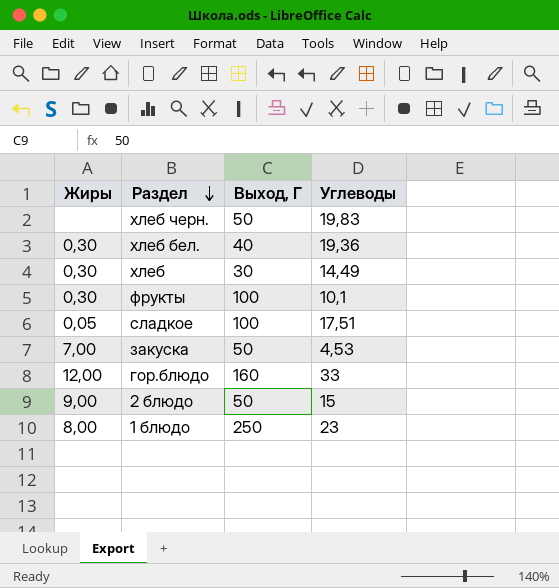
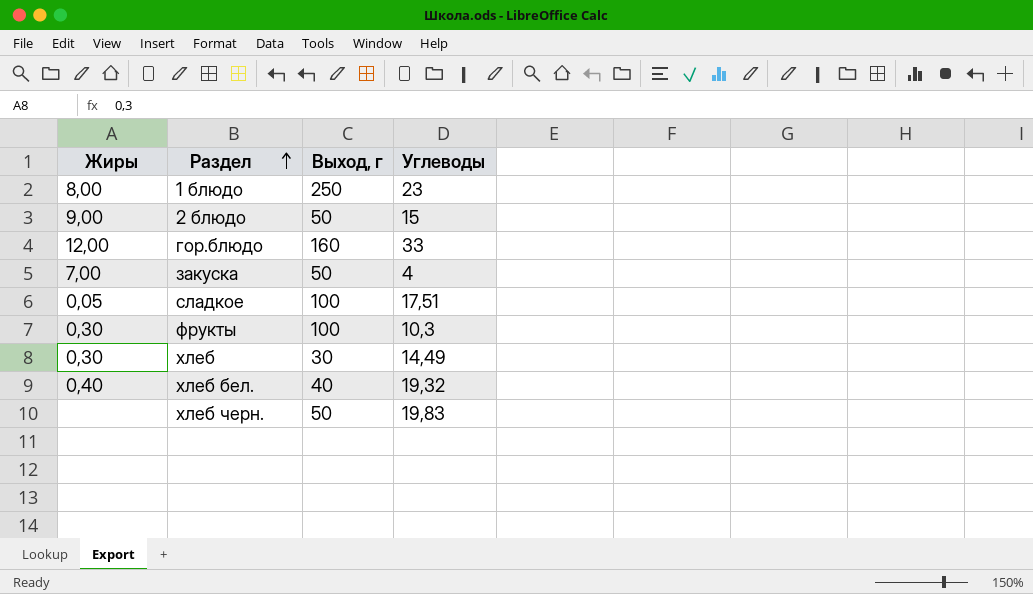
row order: Раздел descending -> Раздел ascending
column name: Выход, Г -> Выход, г
закуска | Углеводы: 4,53 -> 4
фрукты | Углеводы: 10,1 -> 10,3
хлеб бел. | Жиры: 0,30 -> 0,40
хлеб бел. | Углеводы: 19,36 -> 19,32

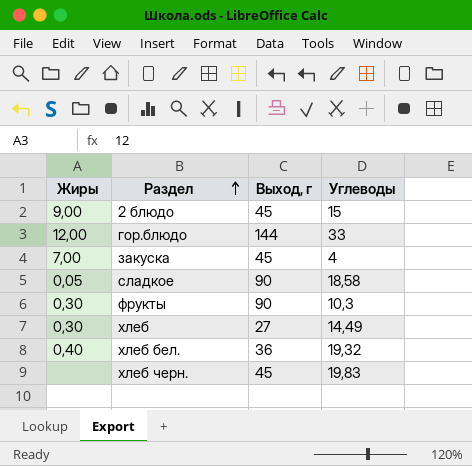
row 1 блюдо: 8,00 | 250 | 23 -> none
2 блюдо | Выход, г: 50 -> 45
гор.блюдо | Выход, г: 160 -> 144
закуска | Выход, г: 50 -> 45
сладкое | Выход, г: 100 -> 90
сладкое | Углеводы: 17,51 -> 18,58
фрукты | Выход, г: 100 -> 90
хлеб | Выход, г: 30 -> 27
хлеб бел. | Выход, г: 40 -> 36
хлеб черн. | Выход, г: 50 -> 45

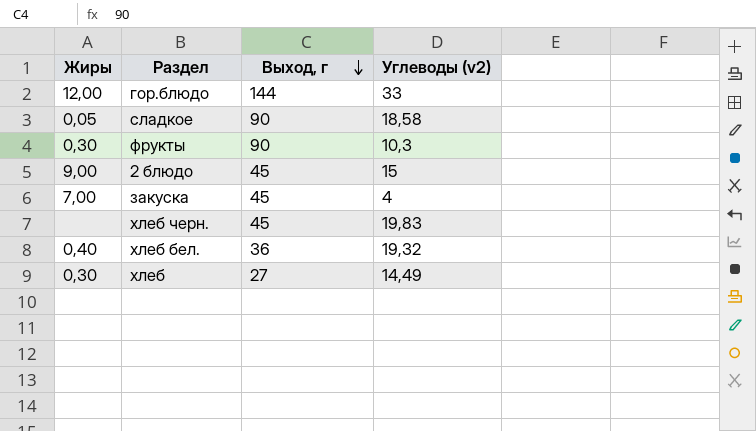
row order: Раздел ascending -> Выход, г descending
column name: Углеводы -> Углеводы (v2)

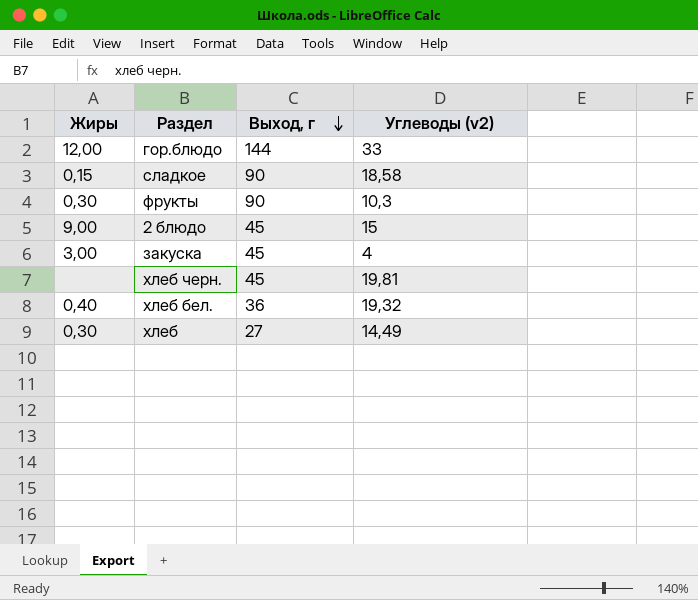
сладкое | Жиры: 0,05 -> 0,15
закуска | Жиры: 7,00 -> 3,00
хлеб черн. | Углеводы (v2): 19,83 -> 19,81

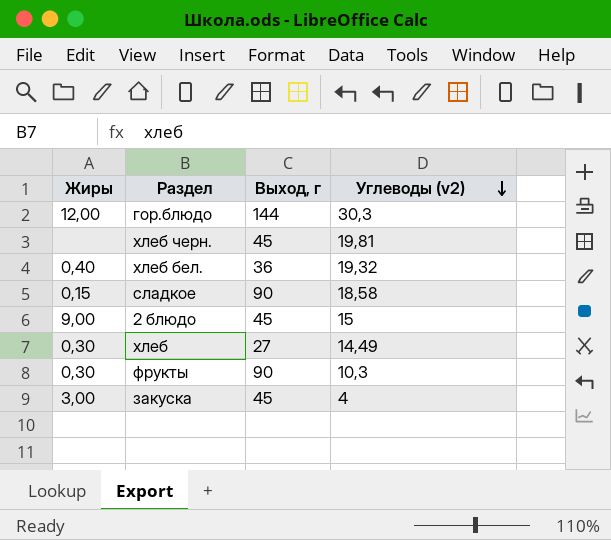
row order: Выход, г descending -> Углеводы (v2) descending
гор.блюдо | Углеводы (v2): 33 -> 30,3

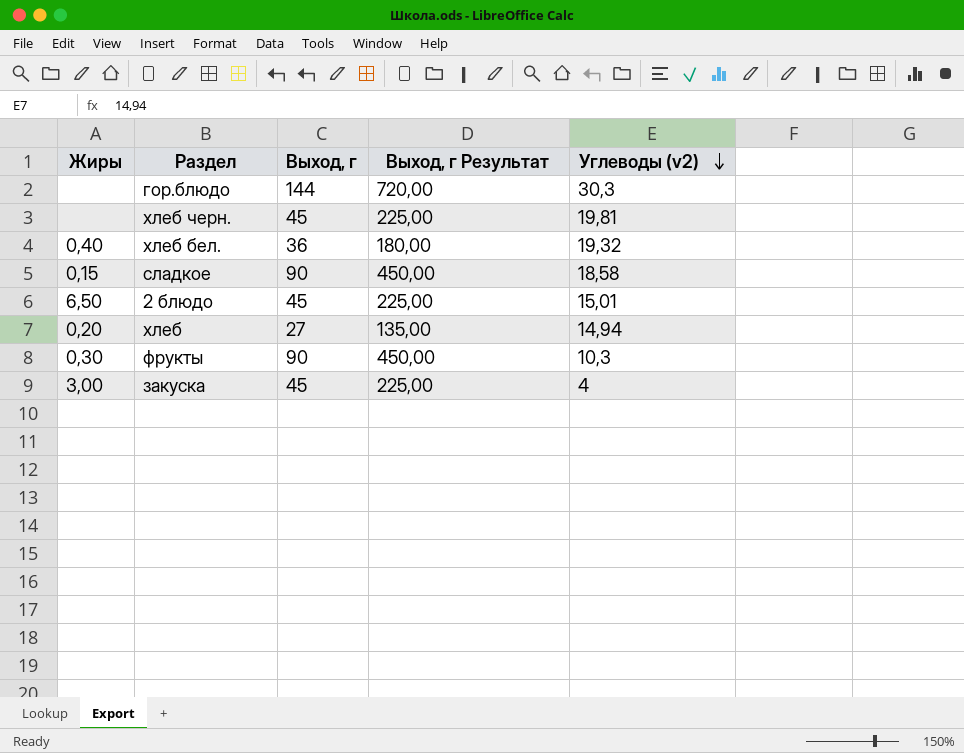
column Выход, г Результат | formula: none -> [Выход, г] * 5
гор.блюдо | Жиры: 12,00 -> none
2 блюдо | Жиры: 9,00 -> 6,50
2 блюдо | Углеводы (v2): 15 -> 15,01
хлеб | Жиры: 0,30 -> 0,20
хлеб | Углеводы (v2): 14,49 -> 14,94

